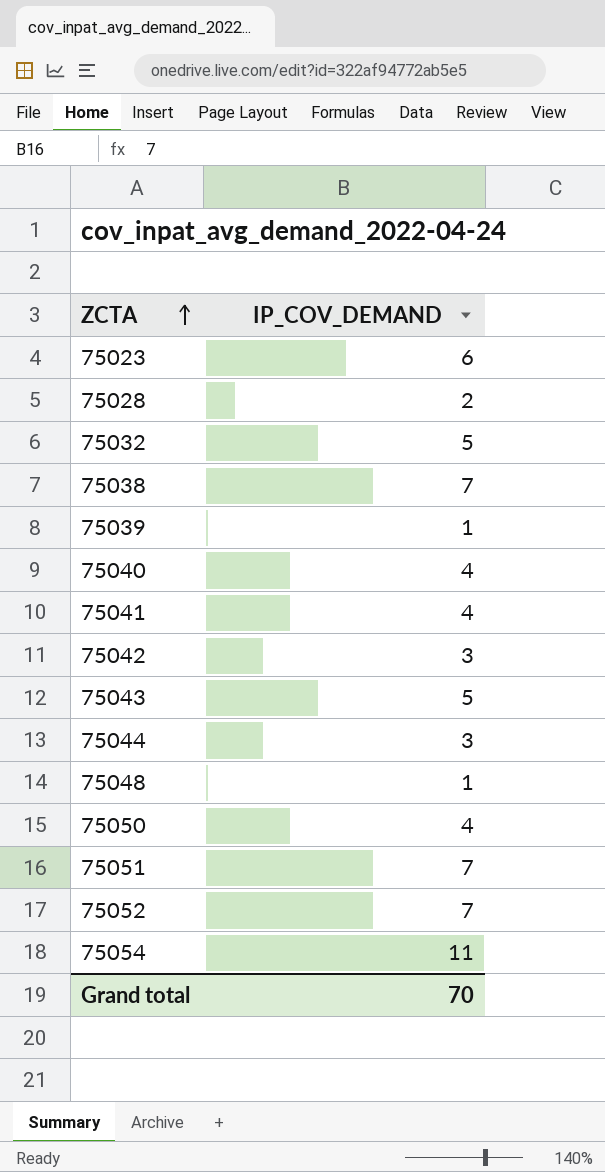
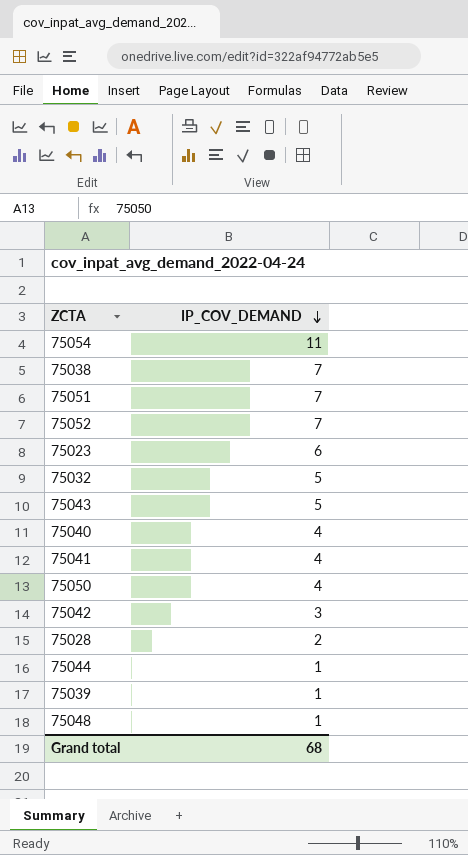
row order: ZCTA ascending -> IP_COV_DEMAND descending
75044 | IP_COV_DEMAND: 3 -> 1
Grand total | IP_COV_DEMAND: 70 -> 68

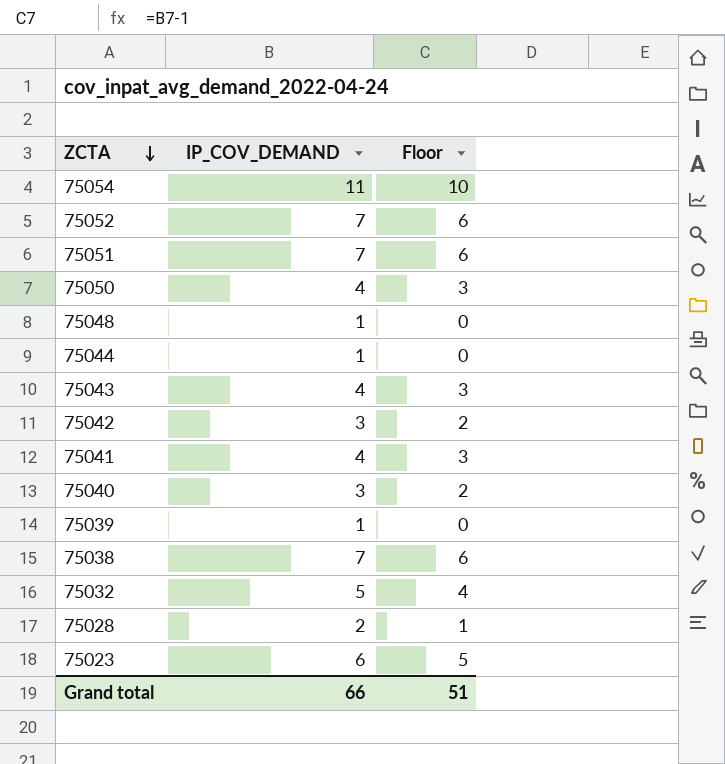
row order: IP_COV_DEMAND descending -> ZCTA descending
column Floor | formula: none -> [IP_COV_DEMAND] - 1
75043 | IP_COV_DEMAND: 5 -> 4
75040 | IP_COV_DEMAND: 4 -> 3
Grand total | IP_COV_DEMAND: 68 -> 66

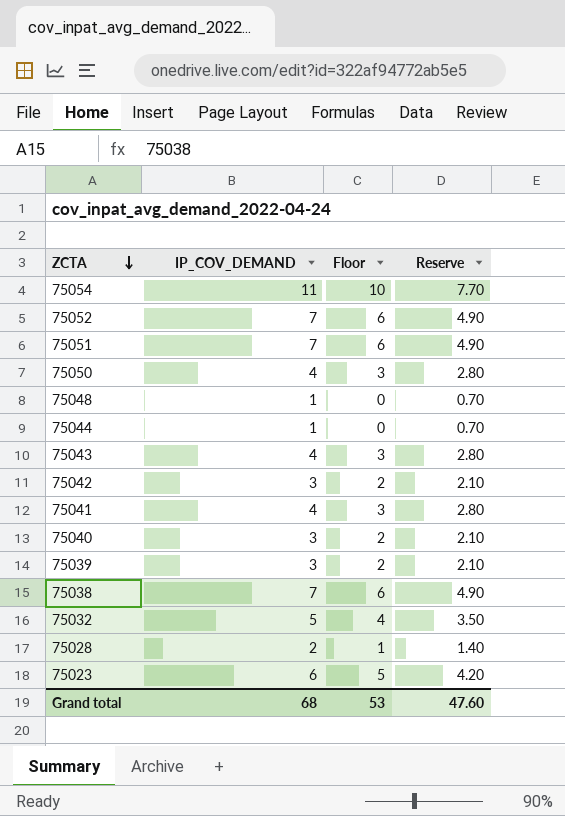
column Reserve | formula: none -> [IP_COV_DEMAND] * 0.7
75039 | IP_COV_DEMAND: 1 -> 3
75039 | Floor: 0 -> 2
Grand total | IP_COV_DEMAND: 66 -> 68
Grand total | Floor: 51 -> 53

